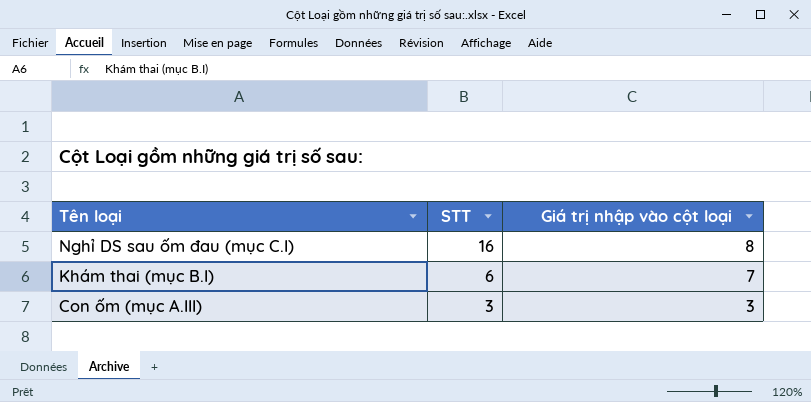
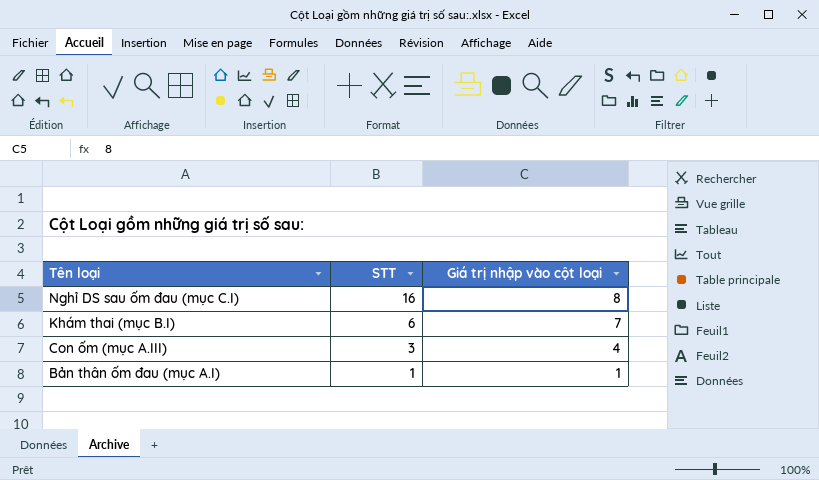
Con ốm (mục A.III) | Giá trị nhập vào cột loại: 3 -> 4
row Bản thân ốm đau (mục A.I): none -> 1 | 1

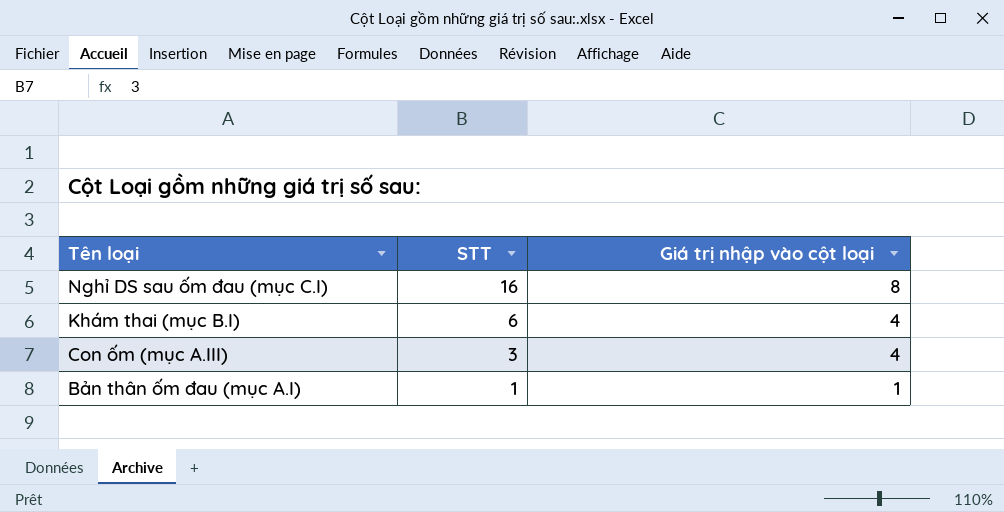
Khám thai (mục B.I) | Giá trị nhập vào cột loại: 7 -> 4

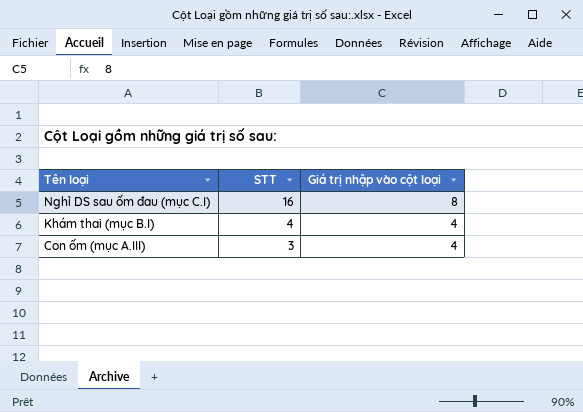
row Bản thân ốm đau (mục A.I): 1 | 1 -> none
Khám thai (mục B.I) | STT: 6 -> 4

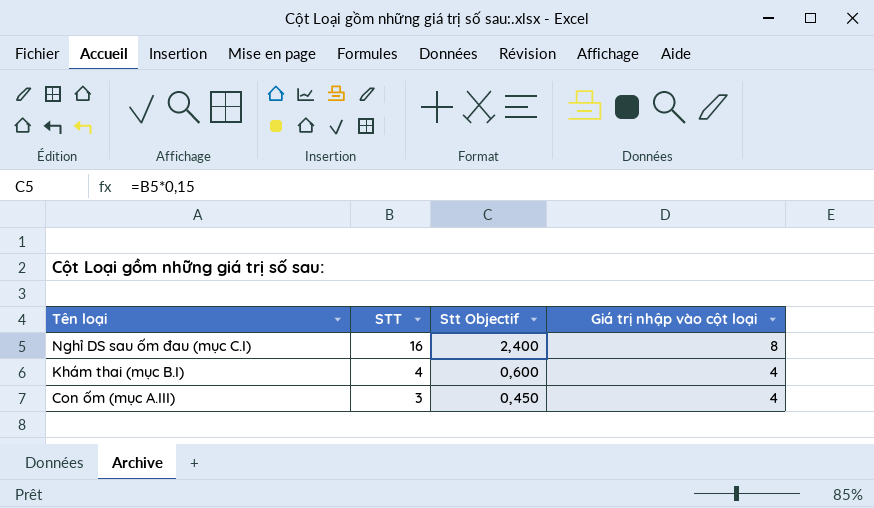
column Stt Objectif | formula: none -> [STT] * 0,15

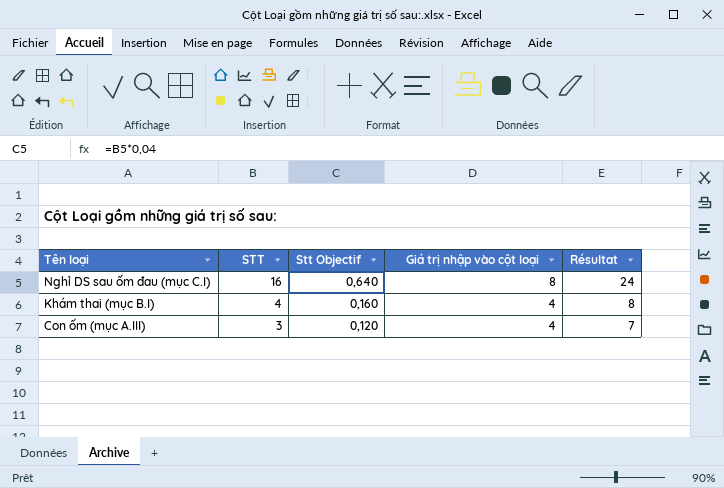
column Stt Objectif | formula: [STT] * 0,15 -> [STT] * 0,04
column Résultat | formula: none -> [STT] + [Giá trị nhập vào cột loại]

